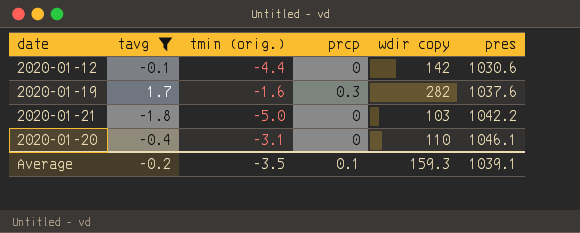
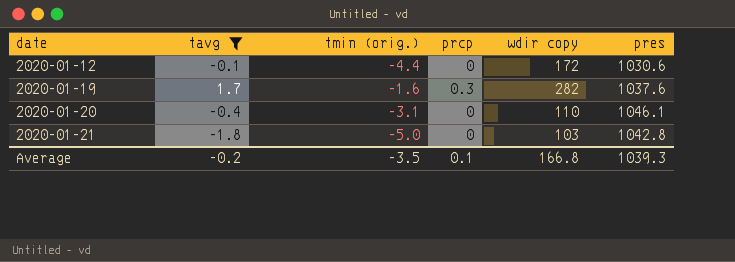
row order: pres ascending -> date ascending
2020-01-12 | wdir copy: 142 -> 172
2020-01-21 | pres: 1042.2 -> 1042.8
Average | wdir copy: 159.3 -> 166.8
Average | pres: 1039.1 -> 1039.3

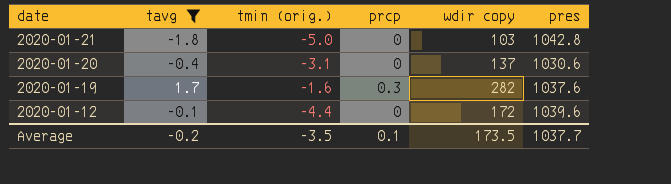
row order: date ascending -> date descending
2020-01-20 | wdir copy: 110 -> 137
2020-01-20 | pres: 1046.1 -> 1030.6
2020-01-12 | pres: 1030.6 -> 1039.6
Average | wdir copy: 166.8 -> 173.5
Average | pres: 1039.3 -> 1037.7

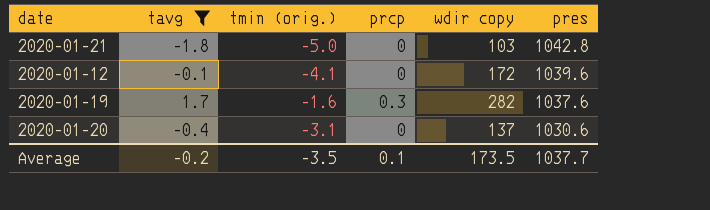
row order: date descending -> pres descending
2020-01-12 | tmin (orig.): -4.4 -> -4.1

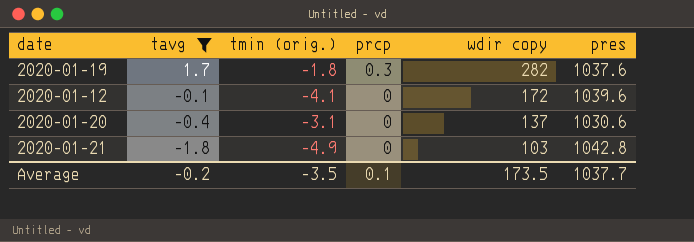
row order: pres descending -> tavg descending
2020-01-19 | tmin (orig.): -1.6 -> -1.8
2020-01-21 | tmin (orig.): -5.0 -> -4.9

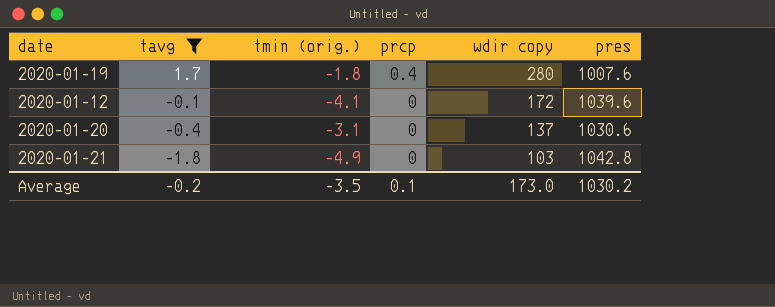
2020-01-19 | prcp: 0.3 -> 0.4
2020-01-19 | wdir copy: 282 -> 280
2020-01-19 | pres: 1037.6 -> 1007.6
Average | wdir copy: 173.5 -> 173.0
Average | pres: 1037.7 -> 1030.2

